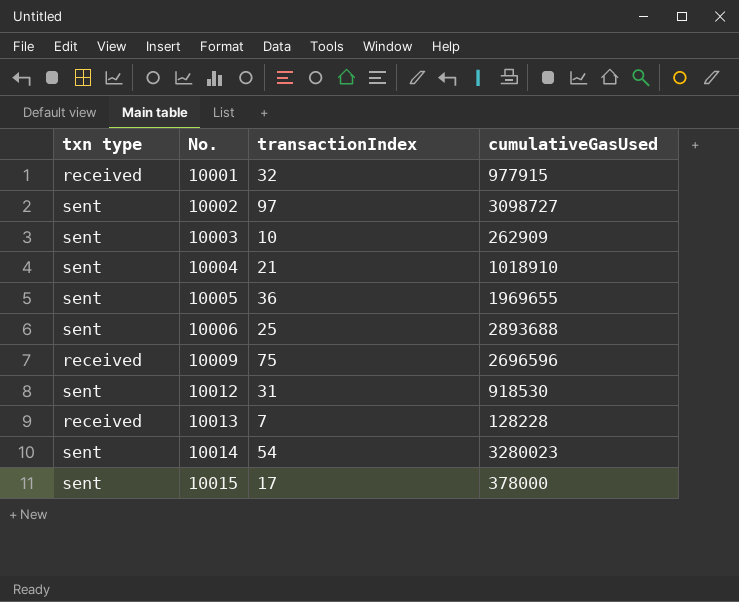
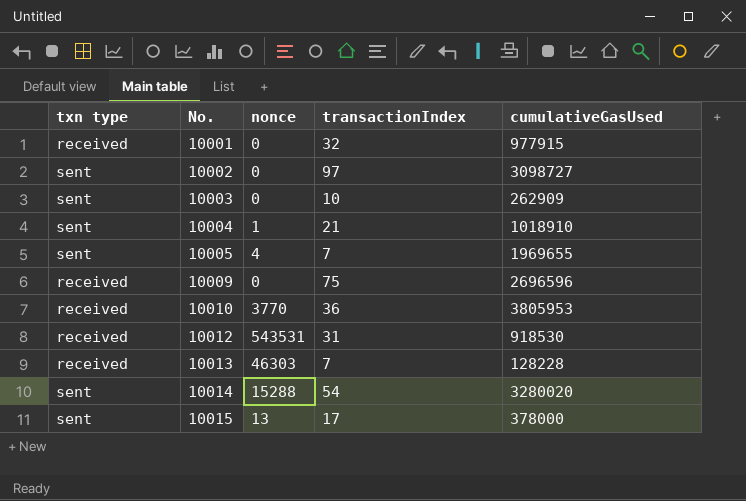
column nonce | position: none -> 3
row 10006: sent | 25 | 2893688 -> none
10005 | transactionIndex: 36 -> 7
row 10010: none -> received | 3770 | 36 | 3805953
10012 | txn type: sent -> received
10014 | cumulativeGasUsed: 3280023 -> 3280020

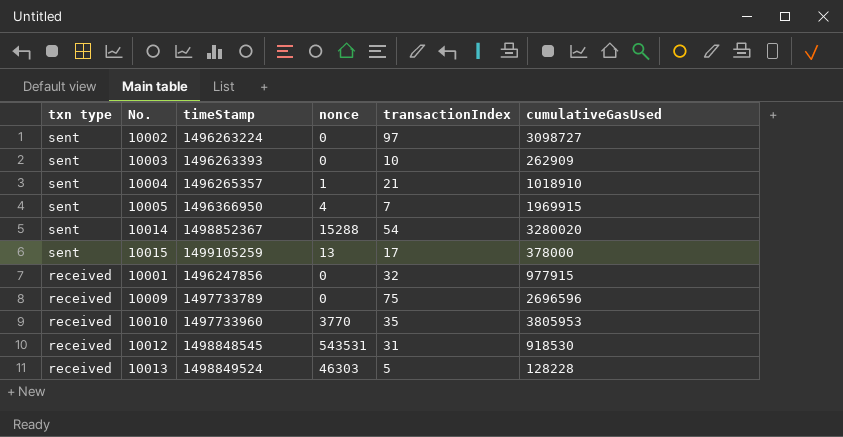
row order: No. ascending -> txn type descending
column timeStamp | position: none -> 3
10005 | cumulativeGasUsed: 1969655 -> 1969915
10010 | transactionIndex: 36 -> 35
10013 | transactionIndex: 7 -> 5

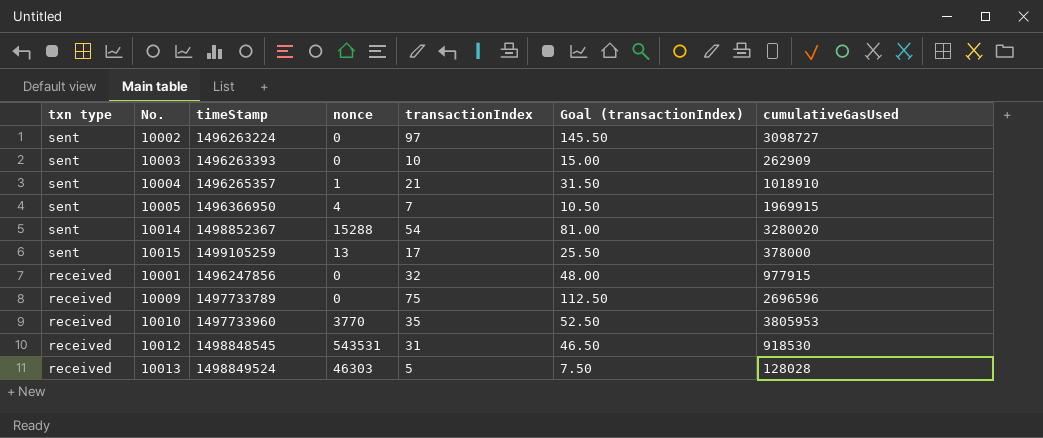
column Goal (transactionIndex) | formula: none -> [transactionIndex] * 1.5
10013 | cumulativeGasUsed: 128228 -> 128028

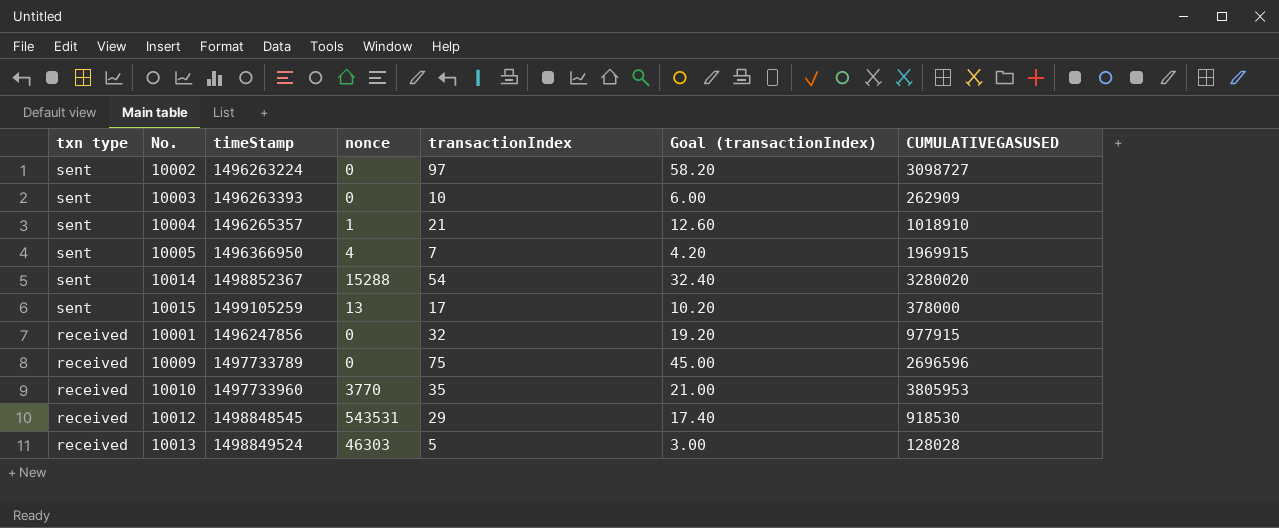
column Goal (transactionIndex) | formula: [transactionIndex] * 1.5 -> [transactionIndex] * 0.6
column name: cumulativeGasUsed -> CUMULATIVEGASUSED
10012 | transactionIndex: 31 -> 29

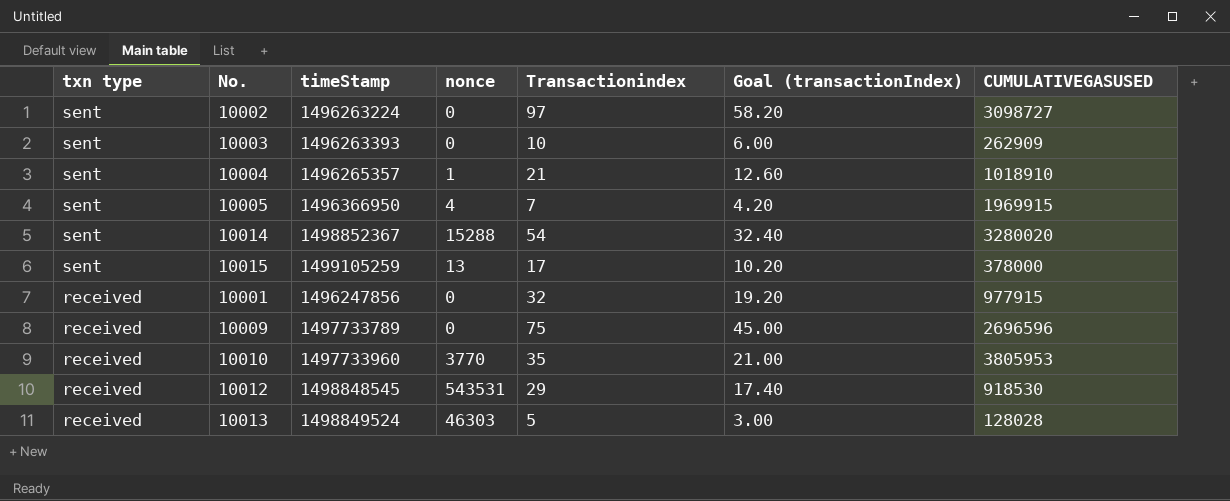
column name: transactionIndex -> Transactionindex

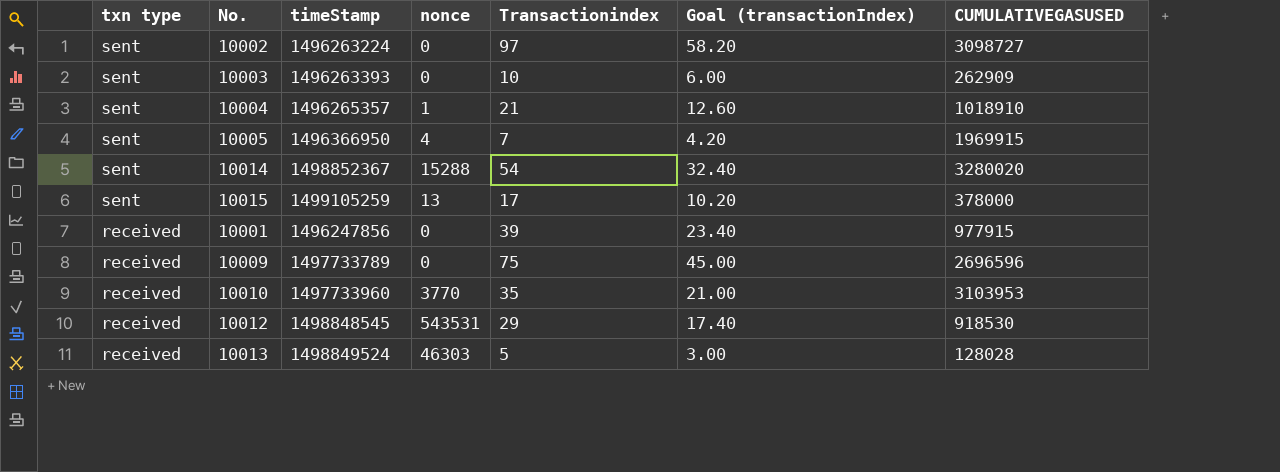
10001 | Transactionindex: 32 -> 39
10001 | Goal (transactionIndex): 19.20 -> 23.40
10010 | CUMULATIVEGASUSED: 3805953 -> 3103953

